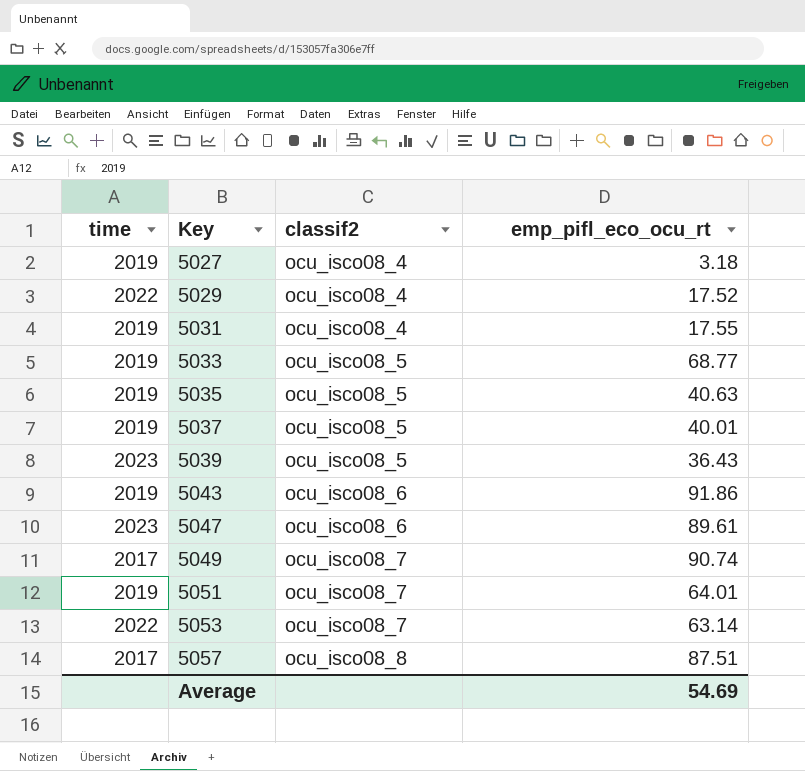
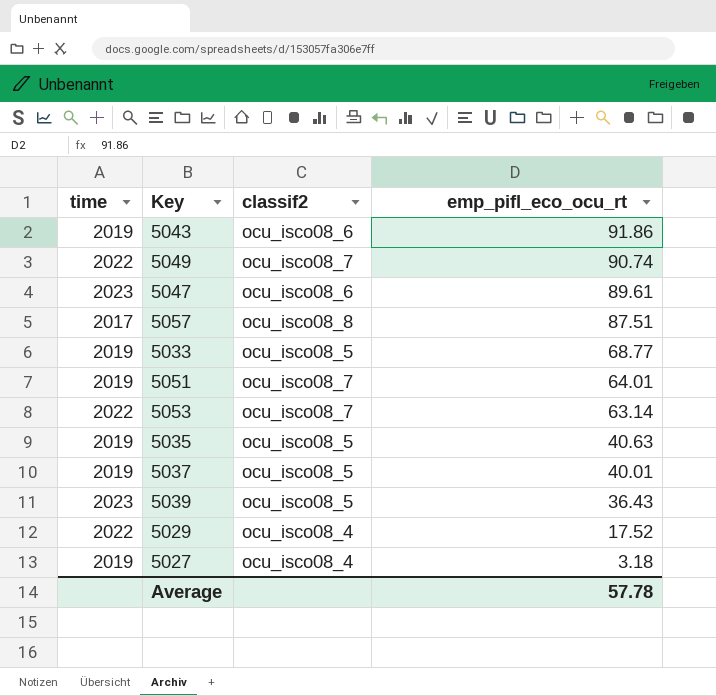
row order: Key ascending -> emp_pifl_eco_ocu_rt descending
row 5031: 2019 | ocu_isco08_4 | 17.55 -> none
5049 | time: 2017 -> 2022
Average | emp_pifl_eco_ocu_rt: 54.69 -> 57.78

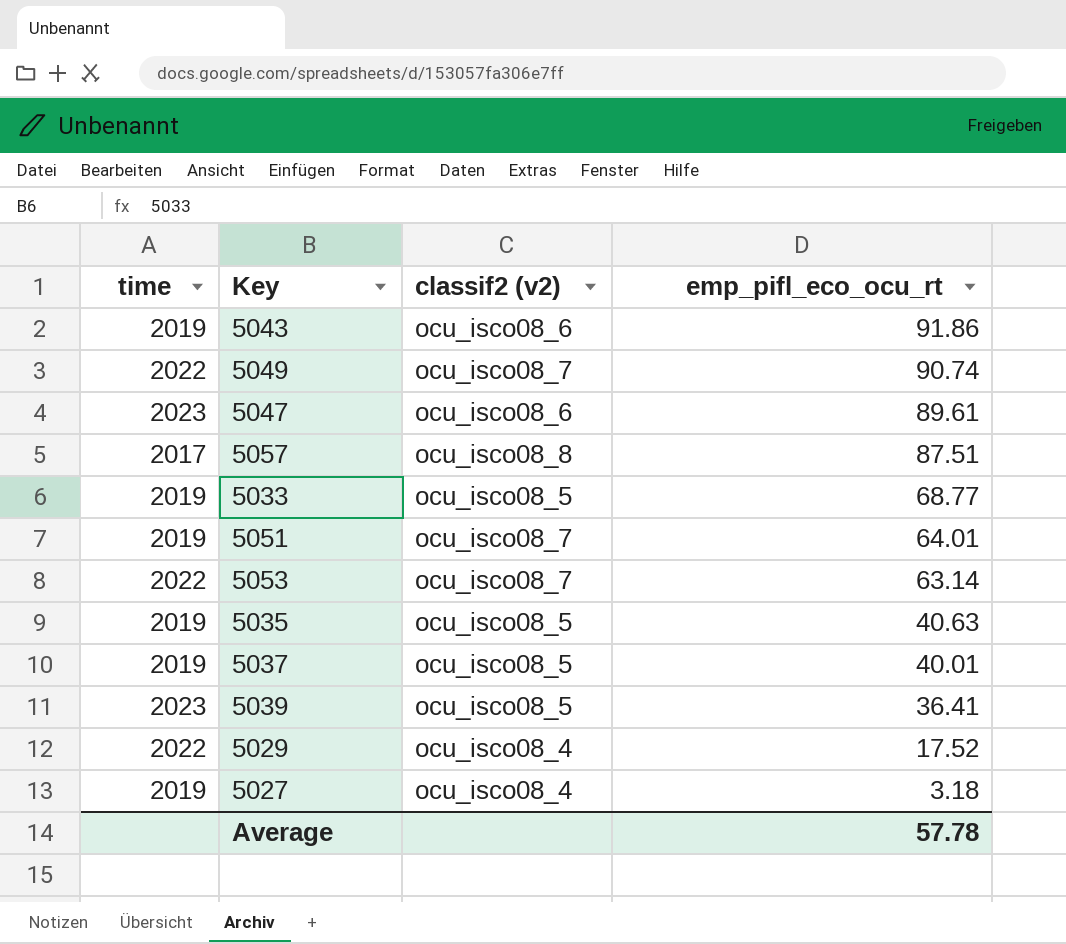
column name: classif2 -> classif2 (v2)
5039 | emp_pifl_eco_ocu_rt: 36.43 -> 36.41

